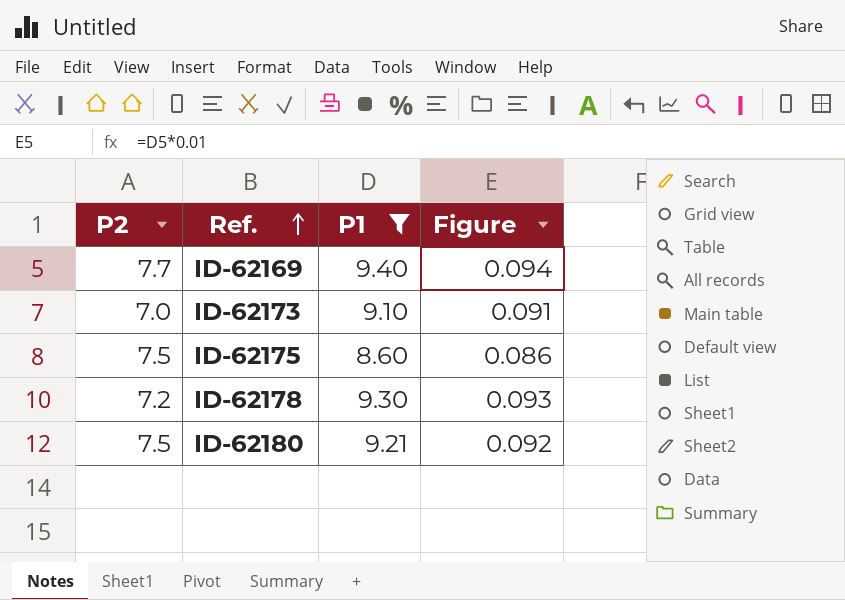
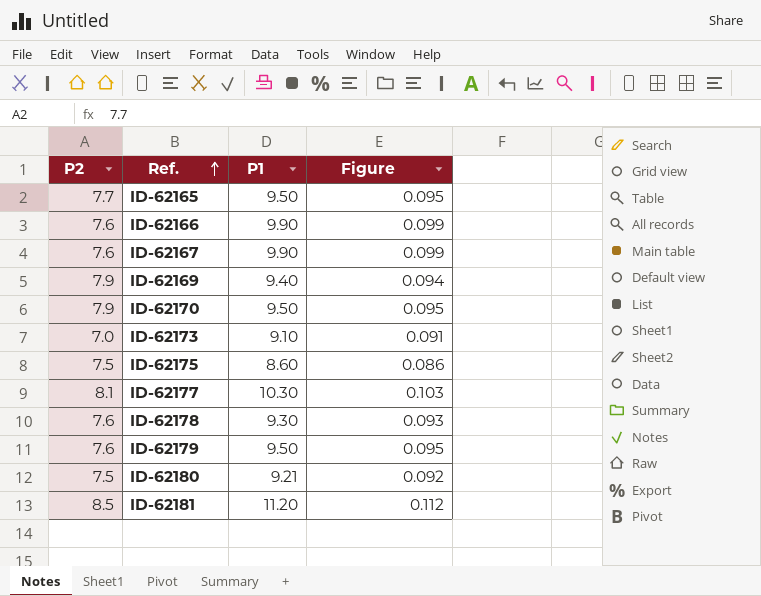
filter: P1 <= 9.40 -> none
ID-62169 | P2: 7.7 -> 7.9
ID-62178 | P2: 7.2 -> 7.6

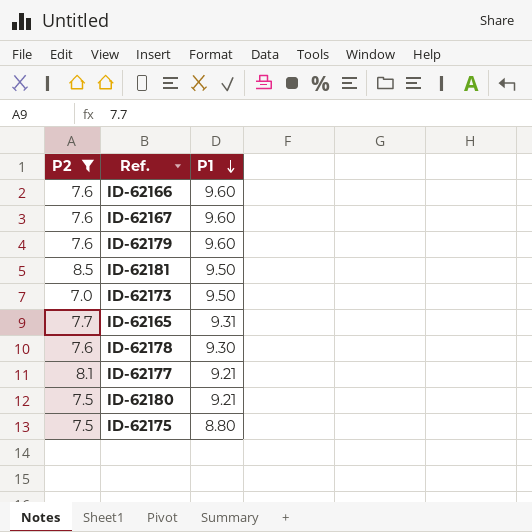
filter: none -> P2 != 7.9
row order: Ref. ascending -> P1 descending
column Figure | formula: [P1] * 0.01 -> none
ID-62166 | P1: 9.90 -> 9.60
ID-62167 | P1: 9.90 -> 9.60
ID-62179 | P1: 9.50 -> 9.60
ID-62181 | P1: 11.20 -> 9.50
ID-62173 | P1: 9.10 -> 9.50
ID-62165 | P1: 9.50 -> 9.31
ID-62177 | P1: 10.30 -> 9.21
ID-62175 | P1: 8.60 -> 8.80

